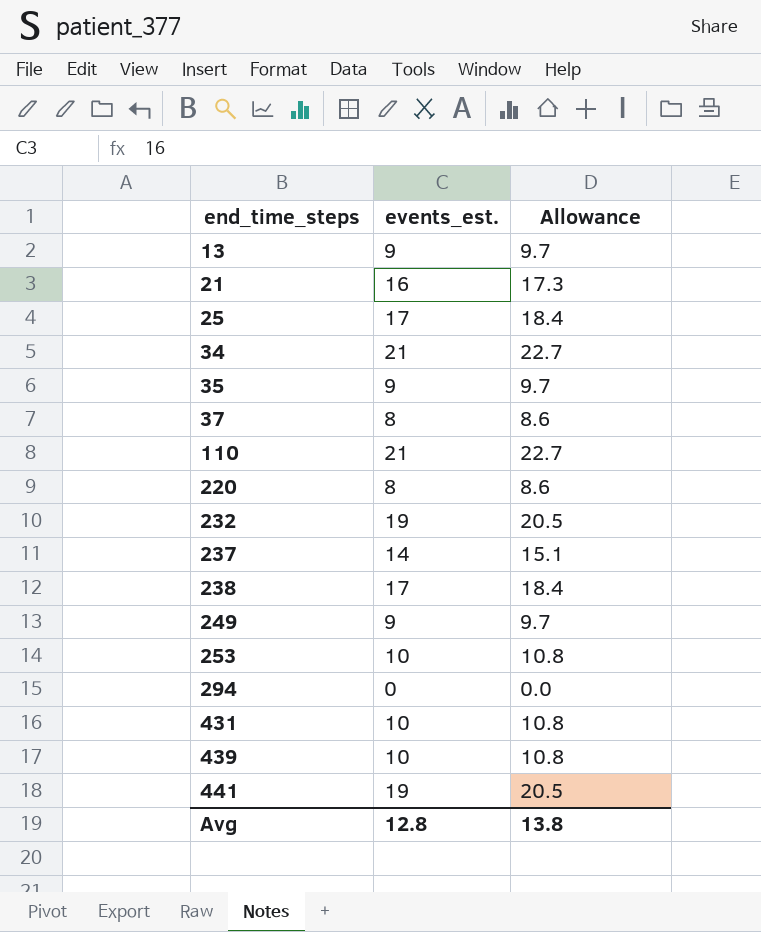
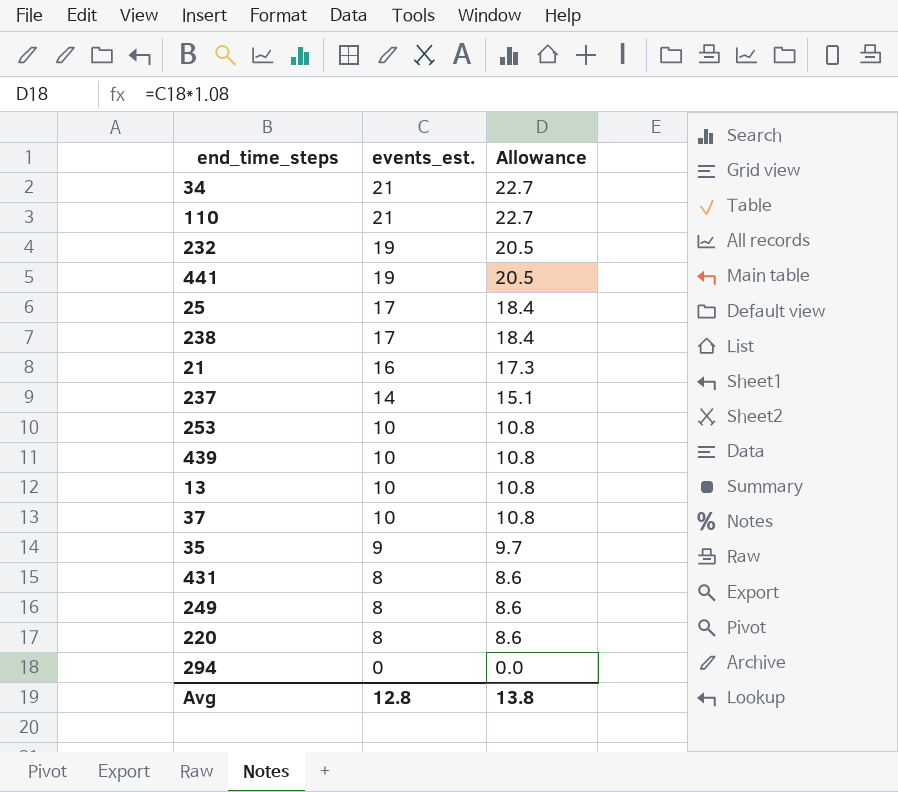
row order: end_time_steps ascending -> events_est. descending
13 | events_est.: 9 -> 10
13 | Allowance: 9.7 -> 10.8
37 | events_est.: 8 -> 10
37 | Allowance: 8.6 -> 10.8
431 | events_est.: 10 -> 8
431 | Allowance: 10.8 -> 8.6
249 | events_est.: 9 -> 8
249 | Allowance: 9.7 -> 8.6

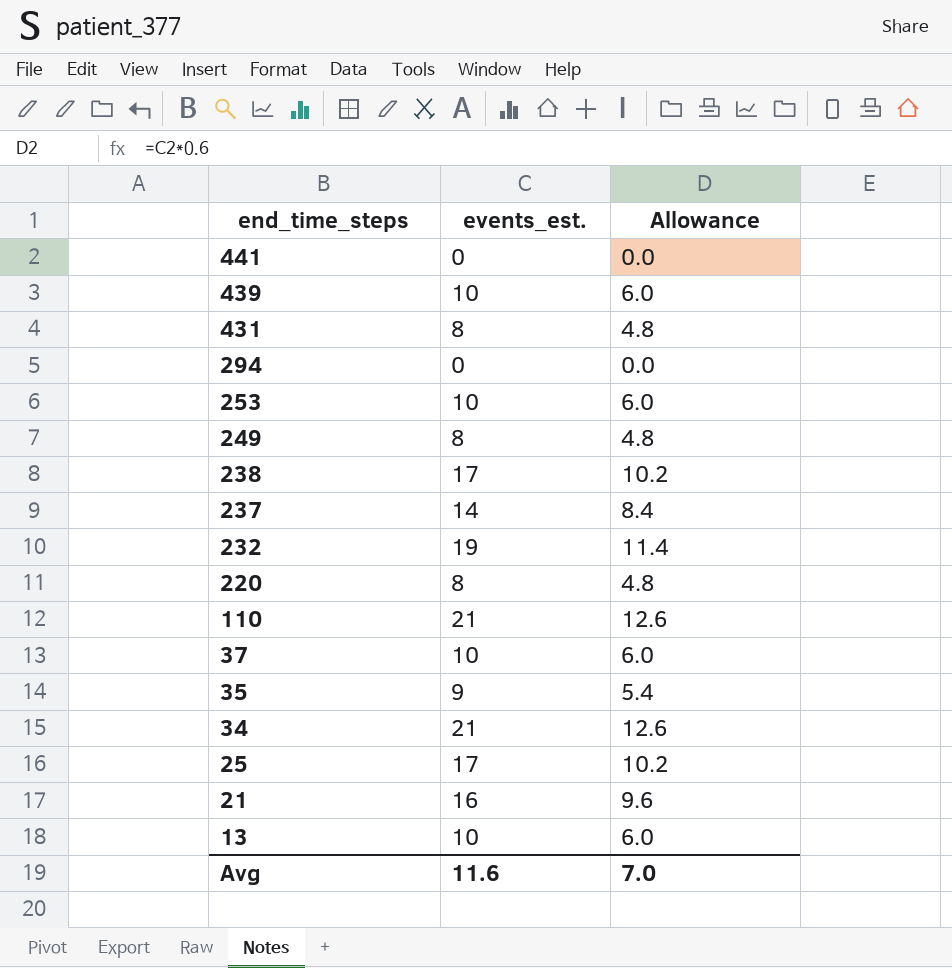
row order: events_est. descending -> end_time_steps descending
column Allowance | formula: [events_est.] * 1.08 -> [events_est.] * 0.6
441 | events_est.: 19 -> 0
Avg | events_est.: 12.8 -> 11.6
Avg | Allowance: 13.8 -> 7.0

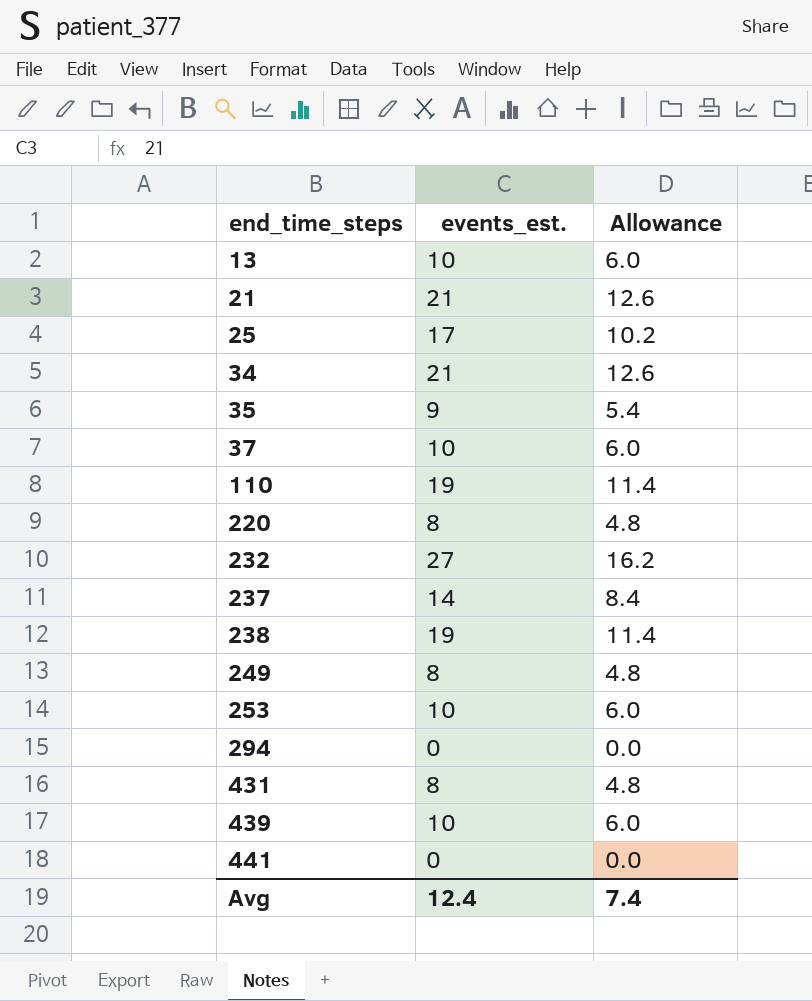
row order: end_time_steps descending -> end_time_steps ascending
21 | events_est.: 16 -> 21
21 | Allowance: 9.6 -> 12.6
110 | events_est.: 21 -> 19
110 | Allowance: 12.6 -> 11.4
232 | events_est.: 19 -> 27
232 | Allowance: 11.4 -> 16.2
238 | events_est.: 17 -> 19
238 | Allowance: 10.2 -> 11.4
Avg | events_est.: 11.6 -> 12.4
Avg | Allowance: 7.0 -> 7.4

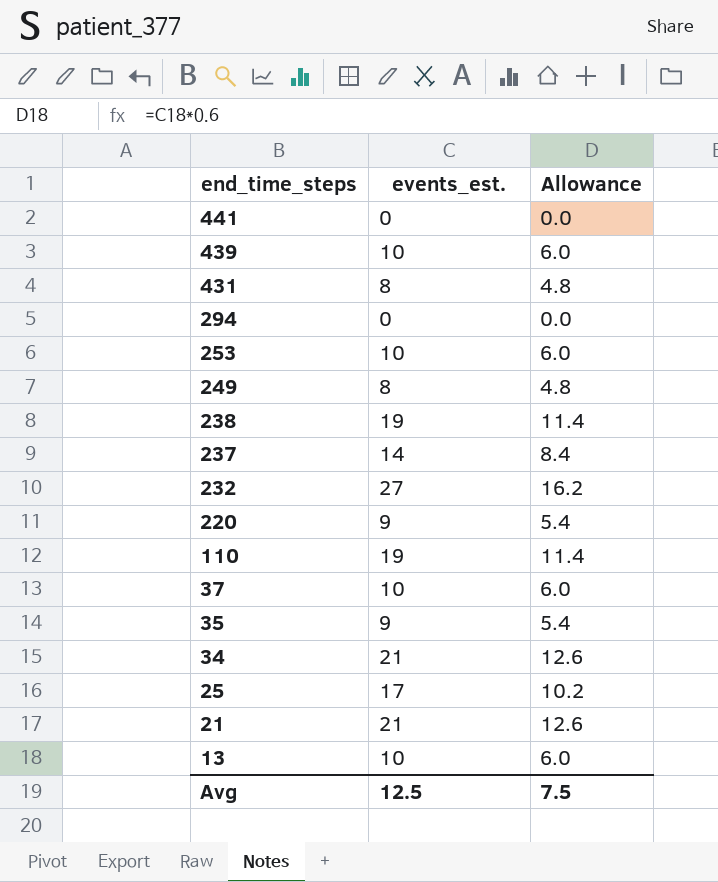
row order: end_time_steps ascending -> end_time_steps descending
220 | events_est.: 8 -> 9
220 | Allowance: 4.8 -> 5.4
Avg | events_est.: 12.4 -> 12.5
Avg | Allowance: 7.4 -> 7.5

